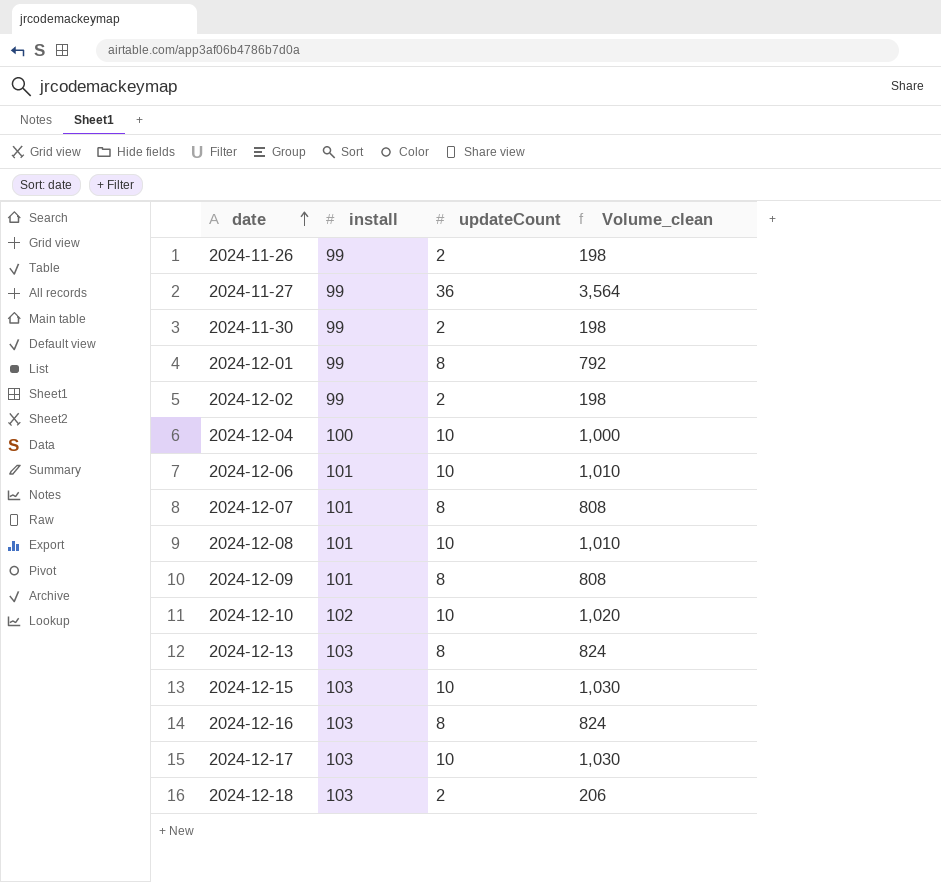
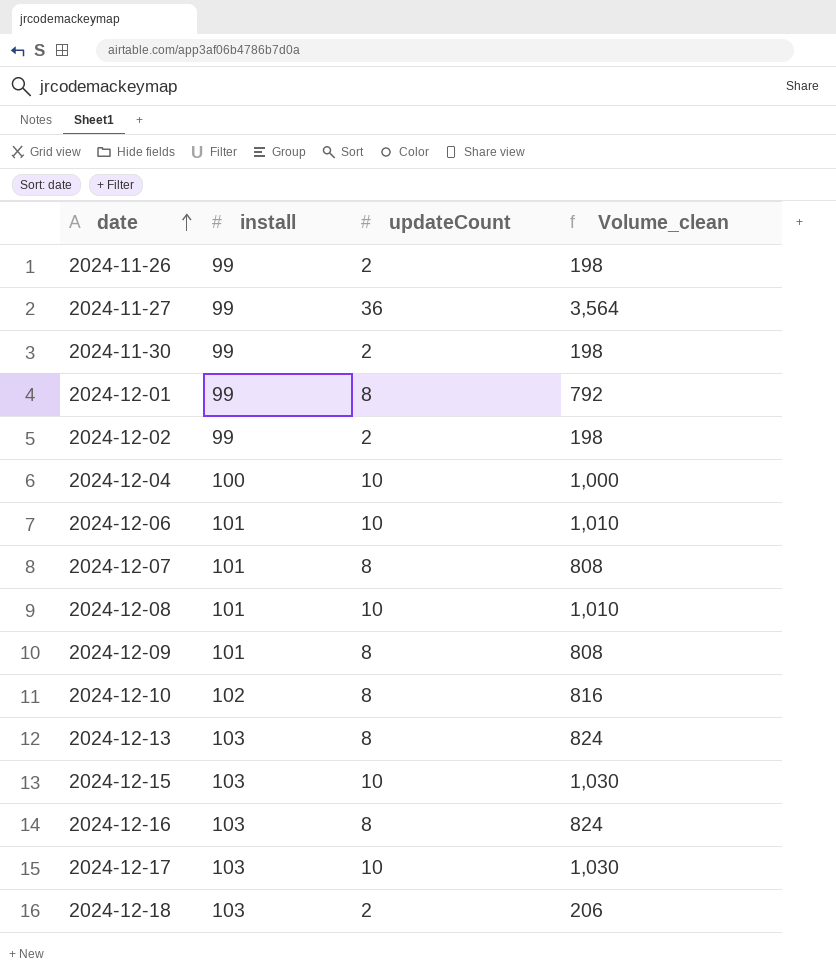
2024-12-10 | updateCount: 10 -> 8
2024-12-10 | Volume_clean: 1,020 -> 816

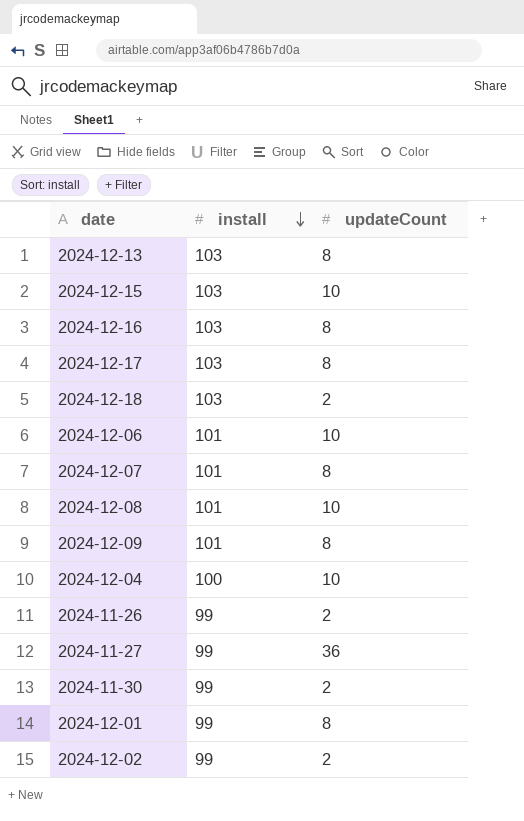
row order: date ascending -> install descending
column Volume_clean | formula: [install] * [updateCount] -> none
row 2024-12-10: 102 | 8 | 816 -> none
2024-12-17 | updateCount: 10 -> 8

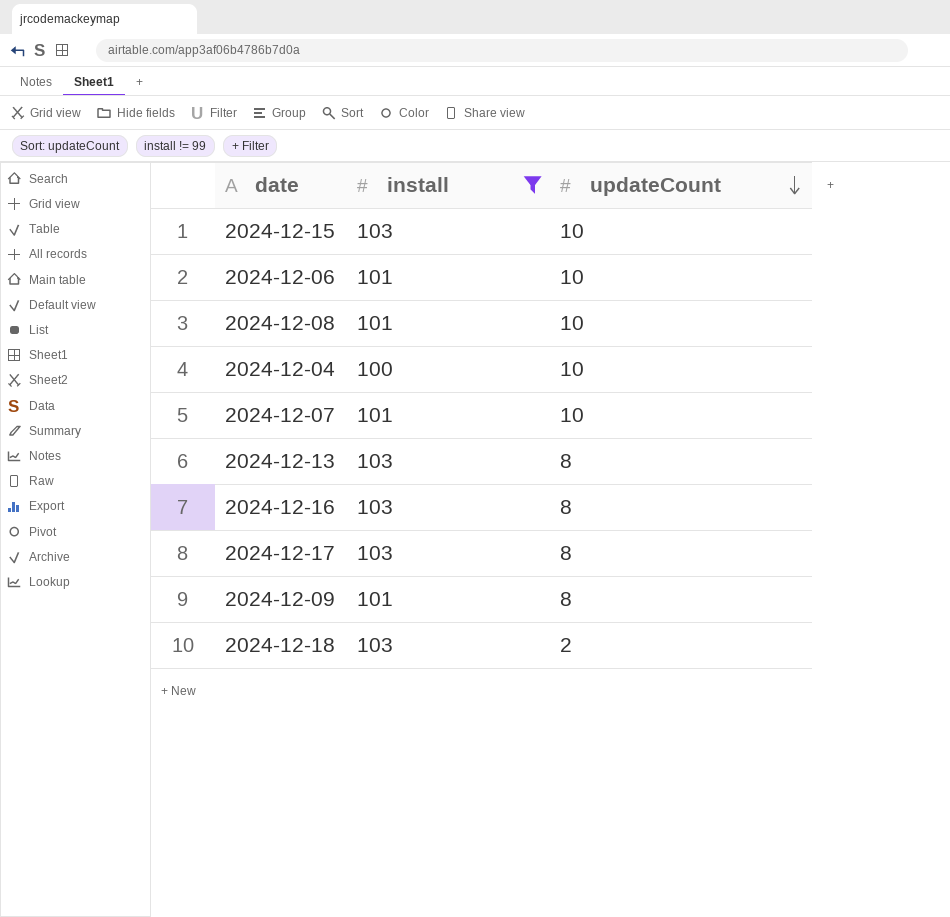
filter: none -> install != 99
row order: install descending -> updateCount descending
2024-12-07 | updateCount: 8 -> 10

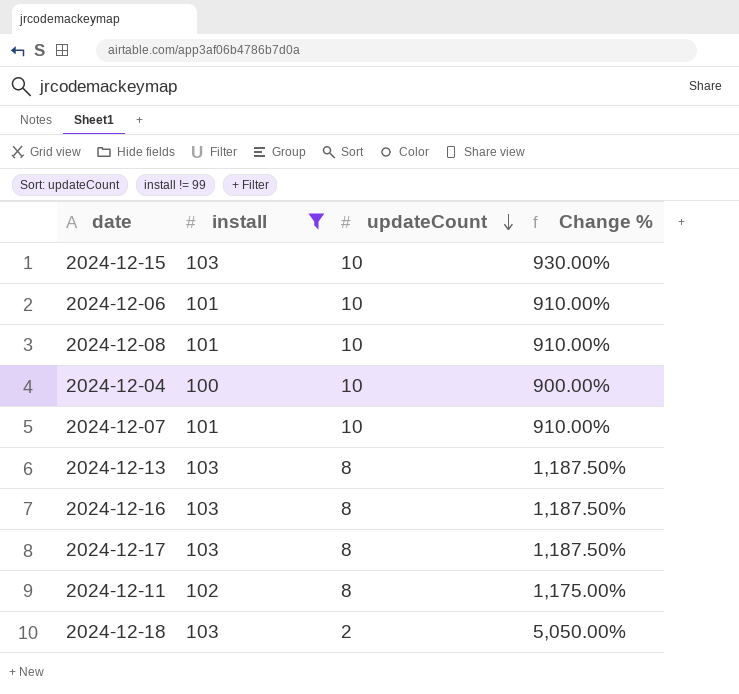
column Change % | formula: none -> ([install] - [updateCount]) / [updateCount]
row 2024-12-09: 101 | 8 -> none
row 2024-12-11: none -> 102 | 8 | 1,175.00%

